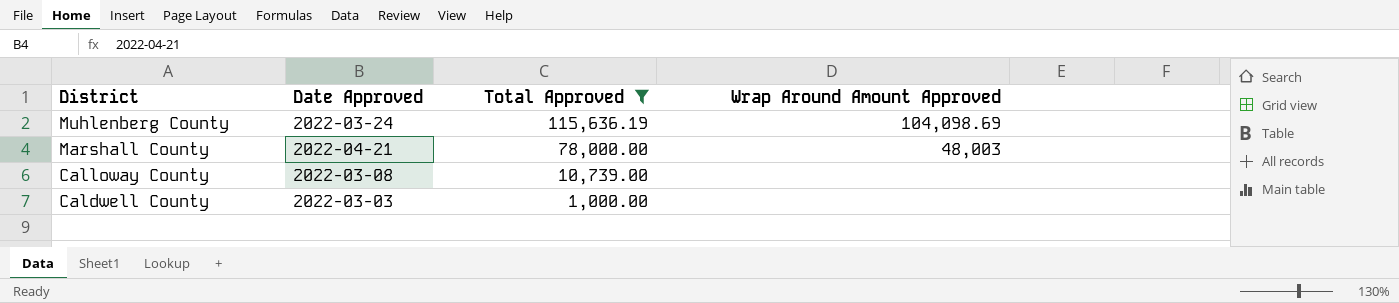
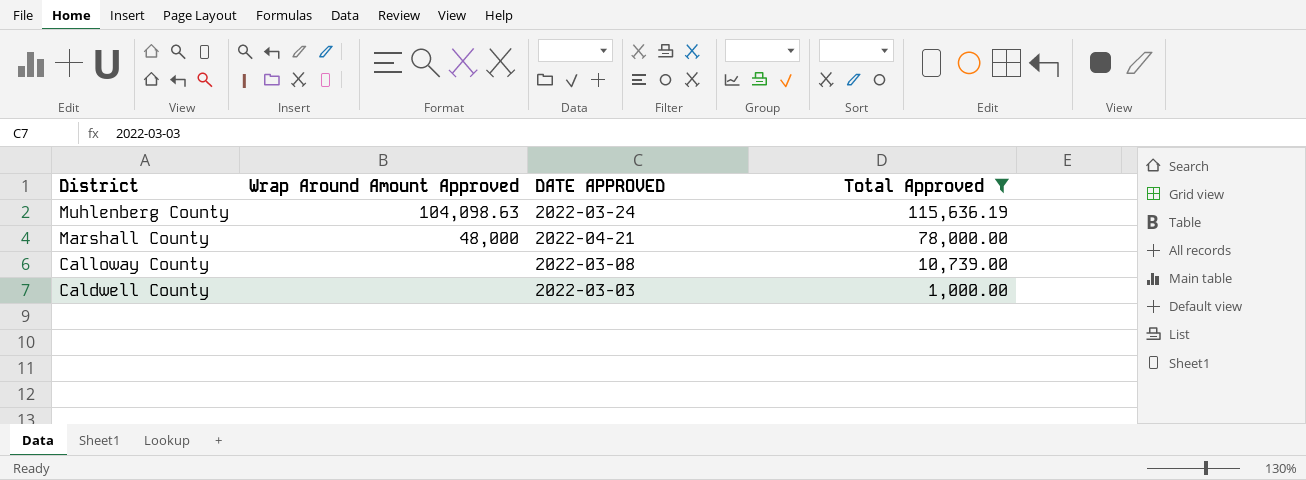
column Wrap Around Amount Approved | position: 4 -> 2
column name: Date Approved -> DATE APPROVED
Muhlenberg County | Wrap Around Amount Approved: 104,098.69 -> 104,098.63
Marshall County | Wrap Around Amount Approved: 48,003 -> 48,000

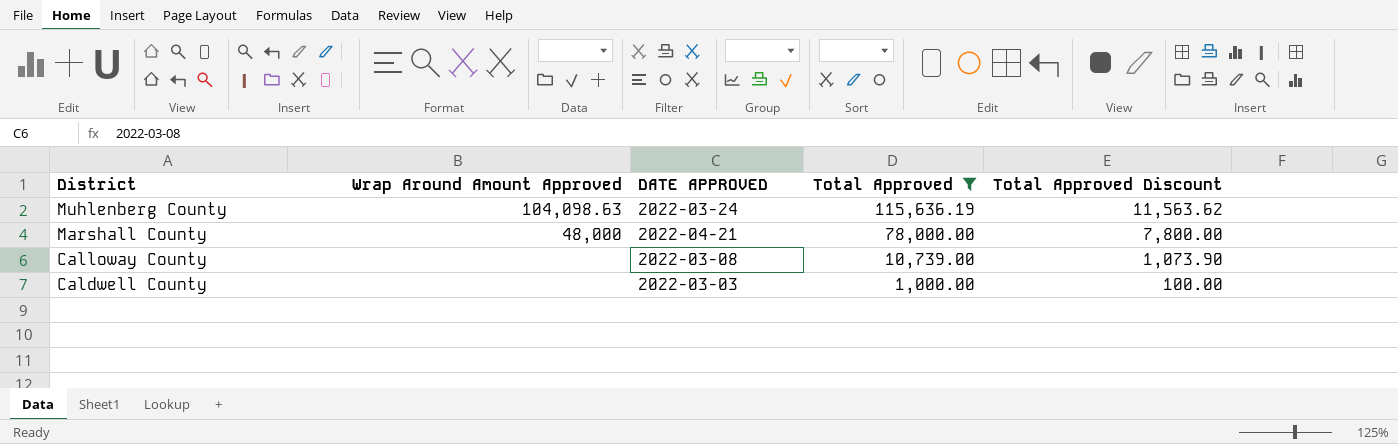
column Total Approved Discount | formula: none -> [Total Approved] * 0.1

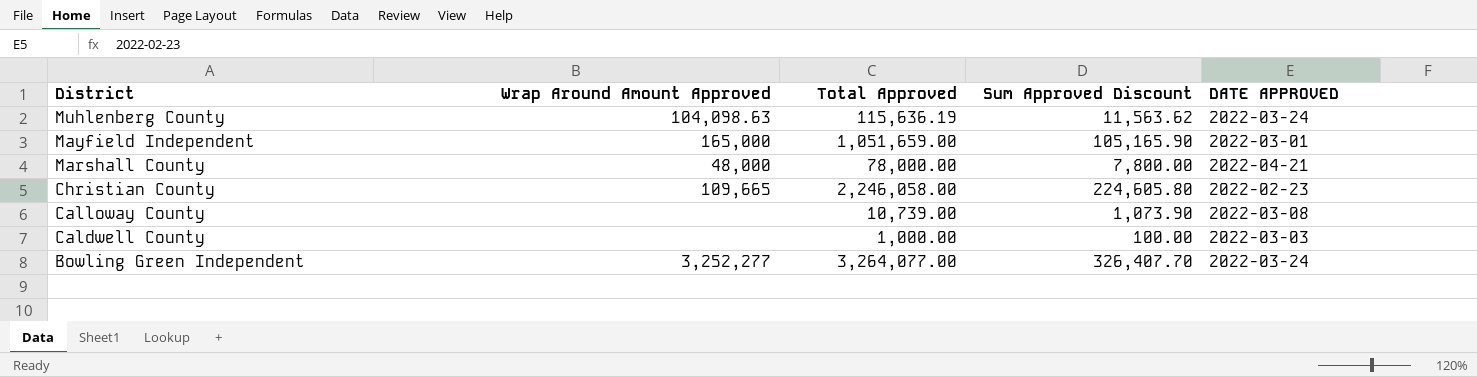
filter: Total Approved <= 115,636.19 -> none
column name: Total Approved Discount -> Sum Approved Discount
column DATE APPROVED | position: 3 -> 5

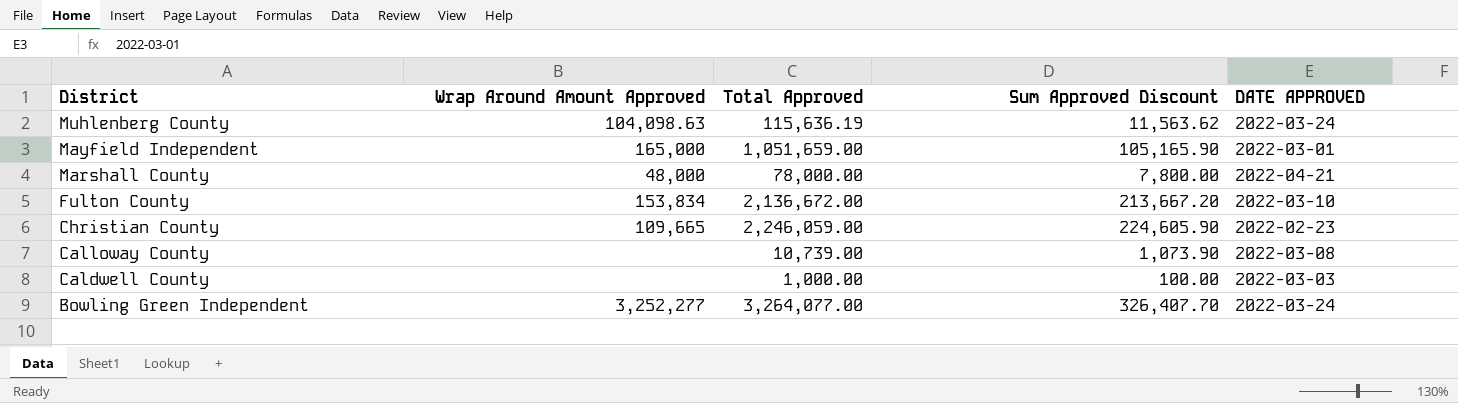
row Fulton County: none -> 153,834 | 2,136,672.00 | 213,667.20 | 2022-03-10
Christian County | Total Approved: 2,246,058.00 -> 2,246,059.00
Christian County | Sum Approved Discount: 224,605.80 -> 224,605.90

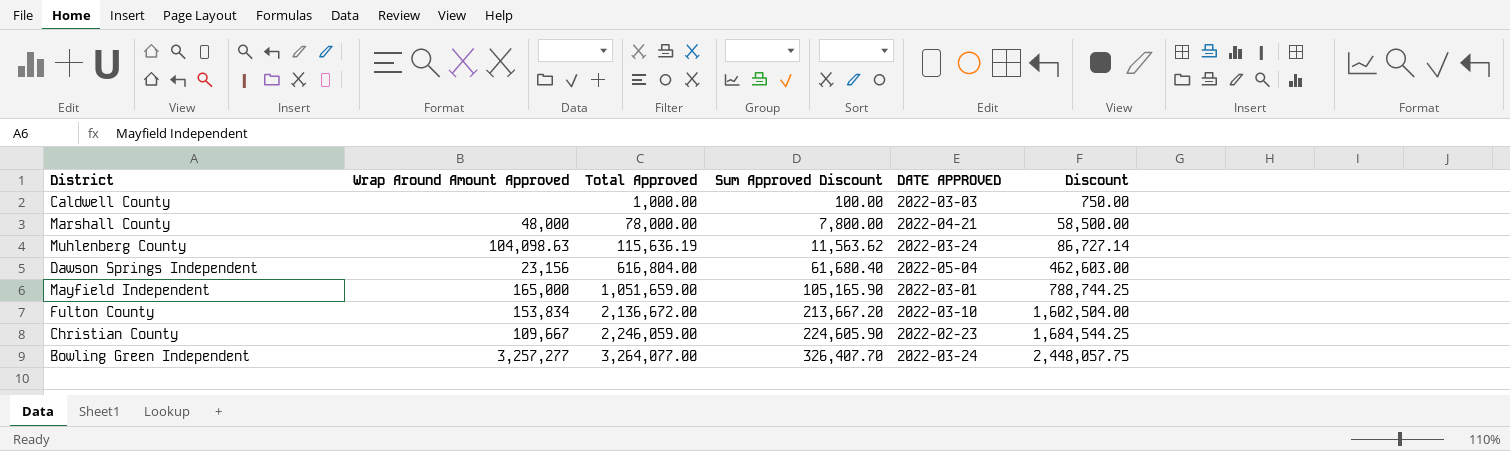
row order: District descending -> Total Approved ascending
column Discount | formula: none -> [Total Approved] * 0.75
row Calloway County: none | 10,739.00 | 1,073.90 | 2022-03-08 -> none
row Dawson Springs Independent: none -> 23,156 | 616,804.00 | 61,680.40 | 2022-05-04 | 462,603.00
Christian County | Wrap Around Amount Approved: 109,665 -> 109,667
Bowling Green Independent | Wrap Around Amount Approved: 3,252,277 -> 3,257,277

